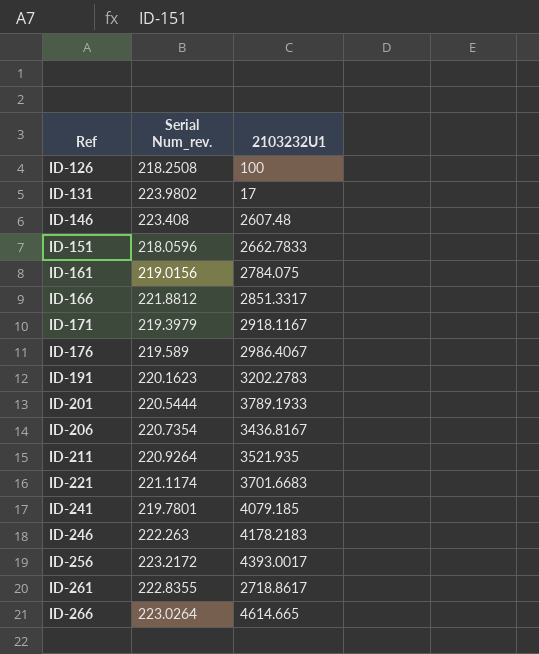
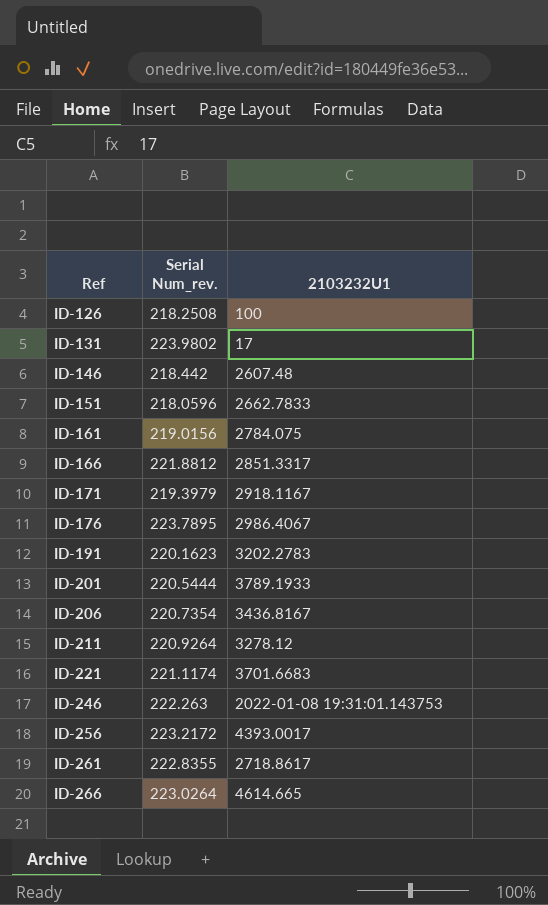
row ID-241: 219.7801 | 4079.185 -> none
ID-146 | Serial Num_rev.: 223.408 -> 218.442
ID-176 | Serial Num_rev.: 219.589 -> 223.7895
ID-211 | 2103232U1: 3521.935 -> 3278.12
ID-246 | 2103232U1: 4178.2183 -> 2022-01-08 19:31:01.143753

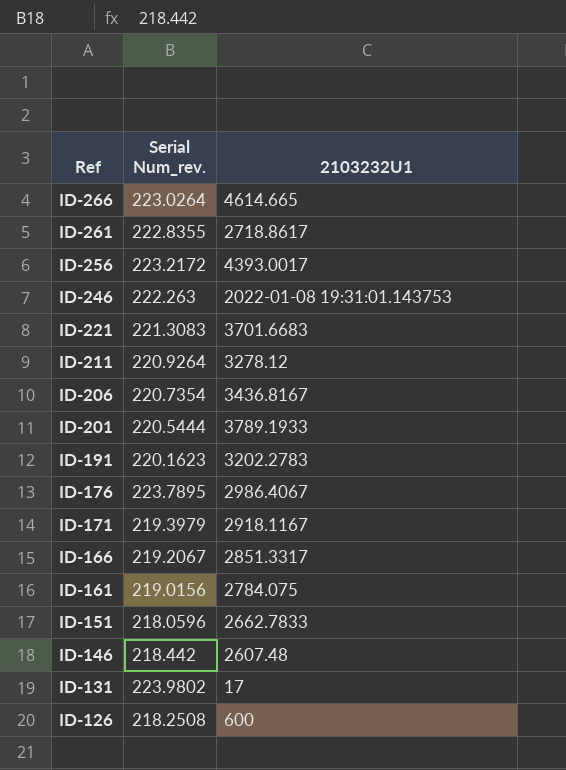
row order: Ref ascending -> Ref descending
ID-221 | Serial Num_rev.: 221.1174 -> 221.3083
ID-166 | Serial Num_rev.: 221.8812 -> 219.2067
ID-126 | 2103232U1: 100 -> 600

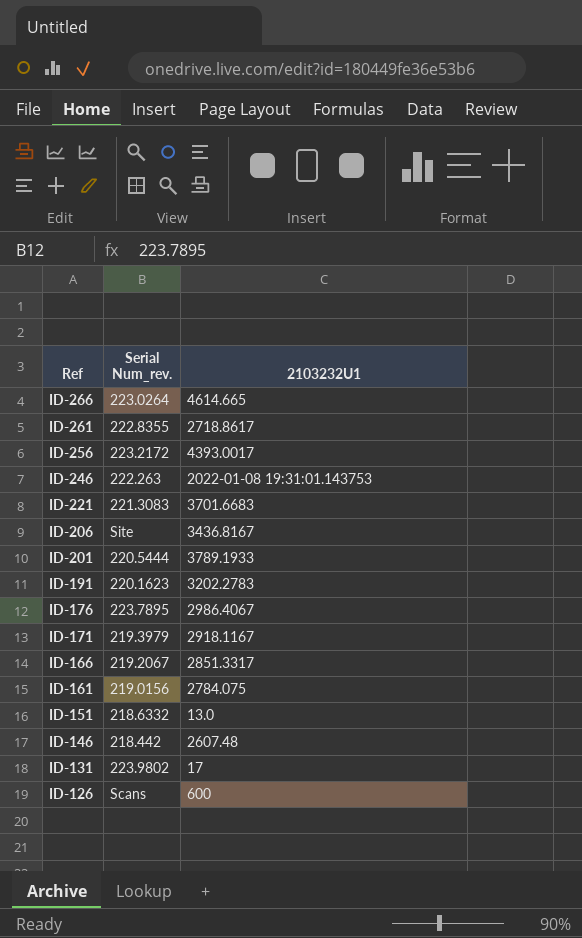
row ID-211: 220.9264 | 3278.12 -> none
ID-206 | Serial Num_rev.: 220.7354 -> Site
ID-151 | Serial Num_rev.: 218.0596 -> 218.6332
ID-151 | 2103232U1: 2662.7833 -> 13.0
ID-126 | Serial Num_rev.: 218.2508 -> Scans

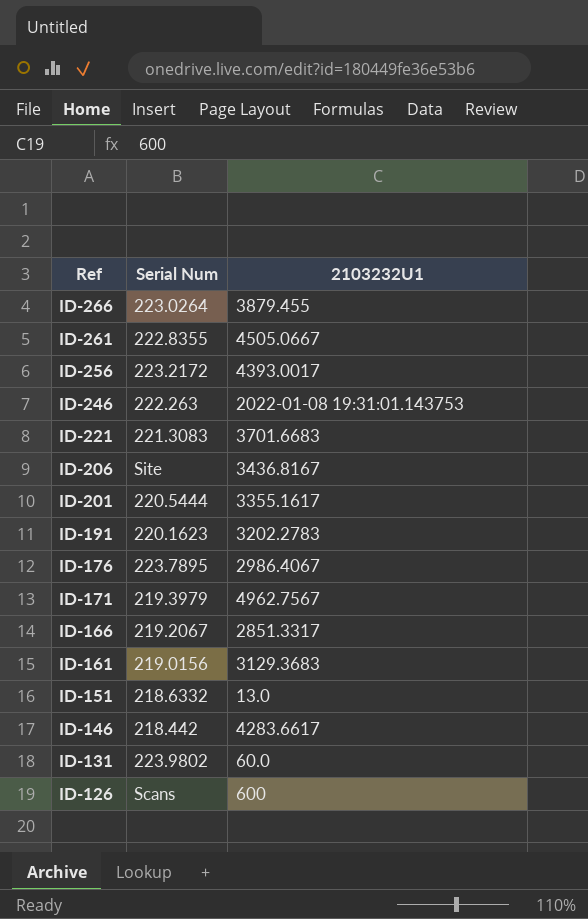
column name: Serial Num_rev. -> Serial Num
ID-266 | 2103232U1: 4614.665 -> 3879.455
ID-261 | 2103232U1: 2718.8617 -> 4505.0667
ID-201 | 2103232U1: 3789.1933 -> 3355.1617
ID-171 | 2103232U1: 2918.1167 -> 4962.7567
ID-161 | 2103232U1: 2784.075 -> 3129.3683
ID-146 | 2103232U1: 2607.48 -> 4283.6617
ID-131 | 2103232U1: 17 -> 60.0

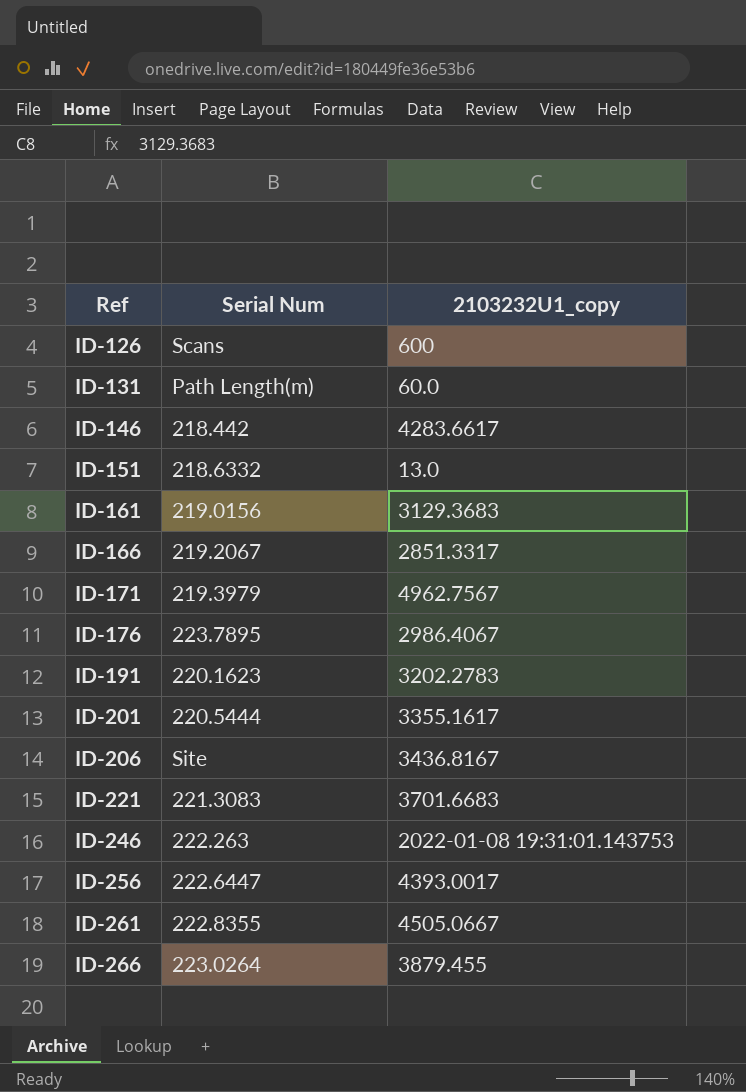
row order: Ref descending -> Ref ascending
column name: 2103232U1 -> 2103232U1_copy
ID-131 | Serial Num: 223.9802 -> Path Length(m)
ID-256 | Serial Num: 223.2172 -> 222.6447

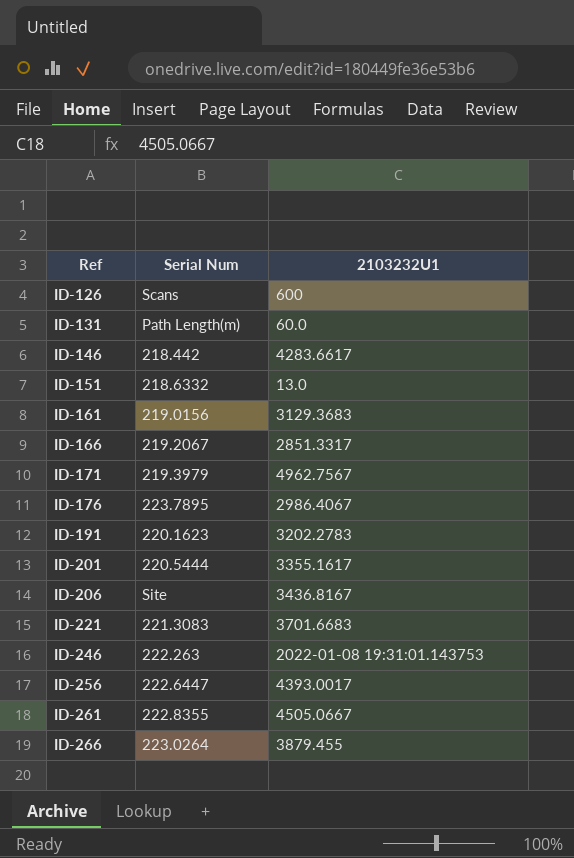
column name: 2103232U1_copy -> 2103232U1

